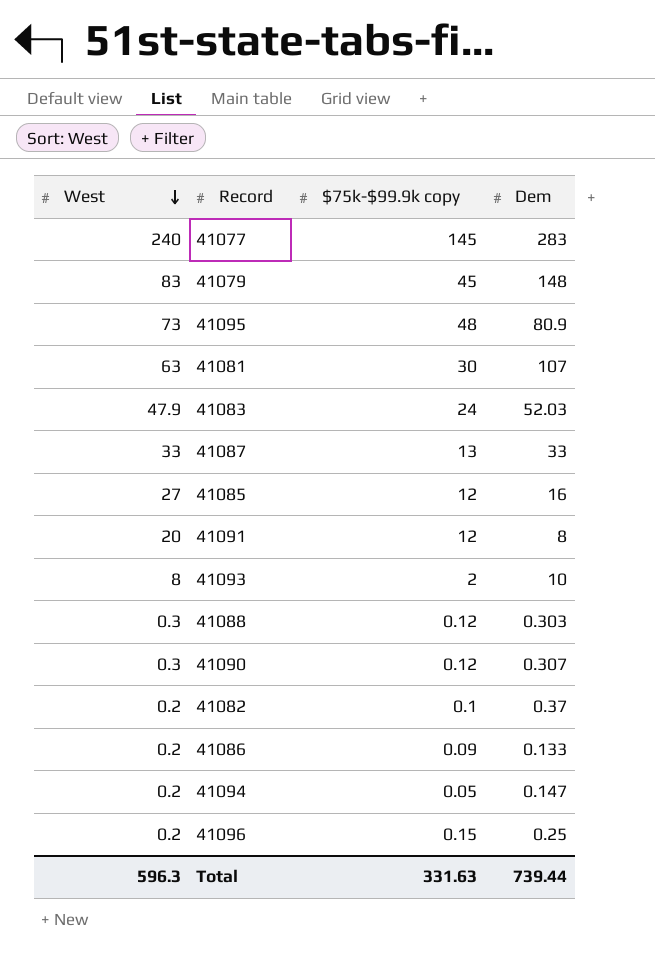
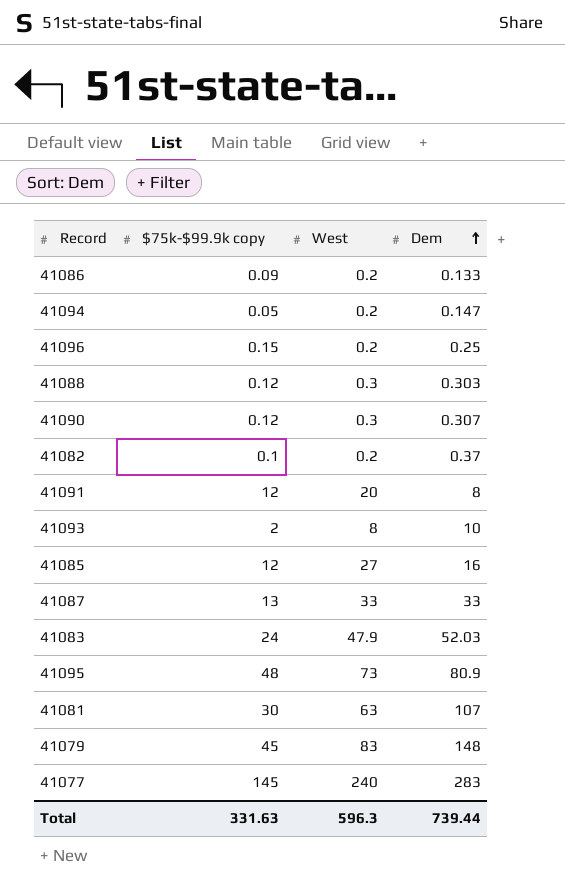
row order: West descending -> Dem ascending
column West | position: 1 -> 3

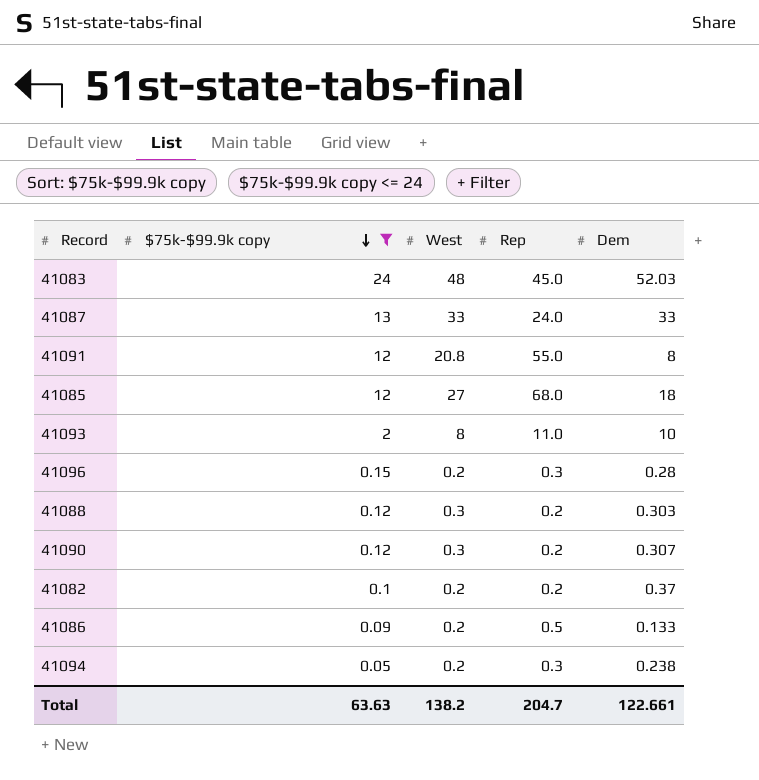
filter: none -> $75k-$99.9k copy <= 24
row order: Dem ascending -> $75k-$99.9k copy descending
column Rep | position: none -> 4
41083 | West: 47.9 -> 48
41091 | West: 20 -> 20.8
41085 | Dem: 16 -> 18
41096 | Dem: 0.25 -> 0.28
41094 | Dem: 0.147 -> 0.238
Total | $75k-$99.9k copy: 331.63 -> 63.63
Total | West: 596.3 -> 138.2
Total | Dem: 739.44 -> 122.661

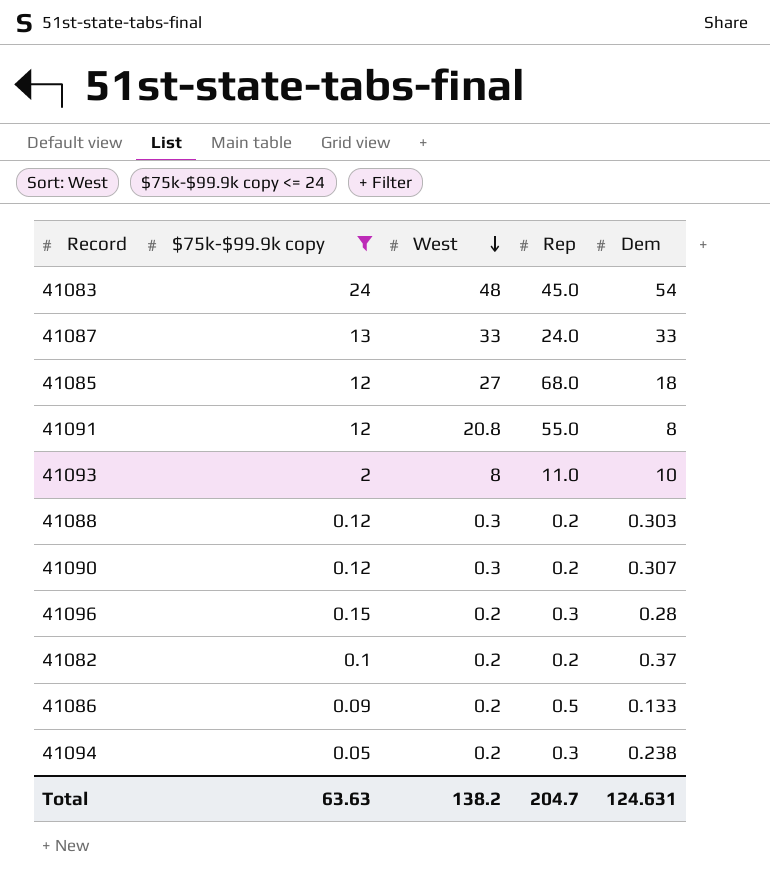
row order: $75k-$99.9k copy descending -> West descending
41083 | Dem: 52.03 -> 54
Total | Dem: 122.661 -> 124.631

